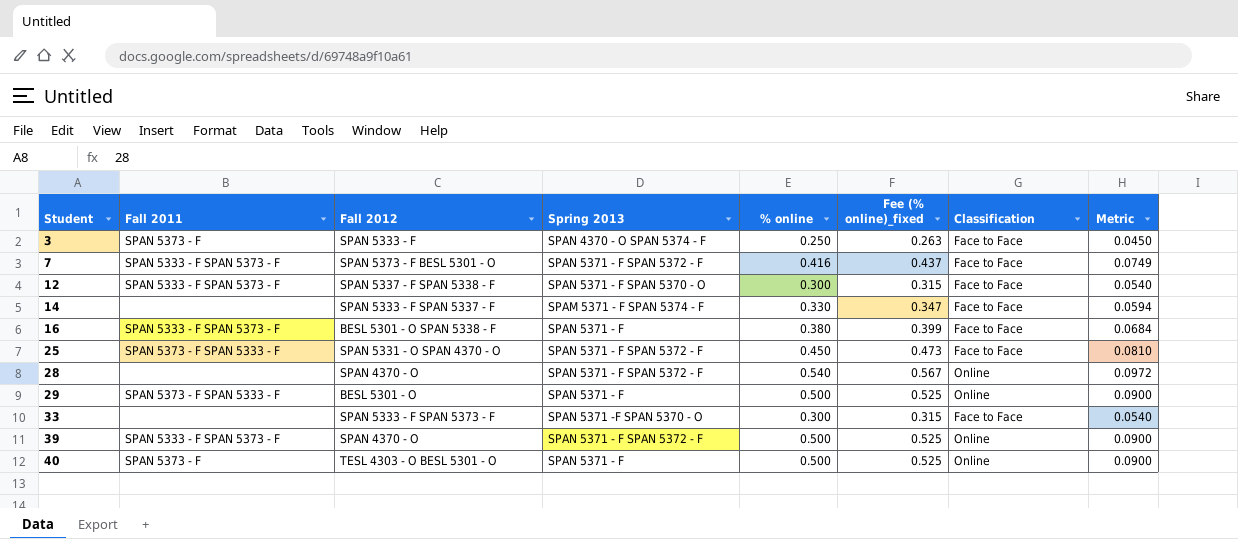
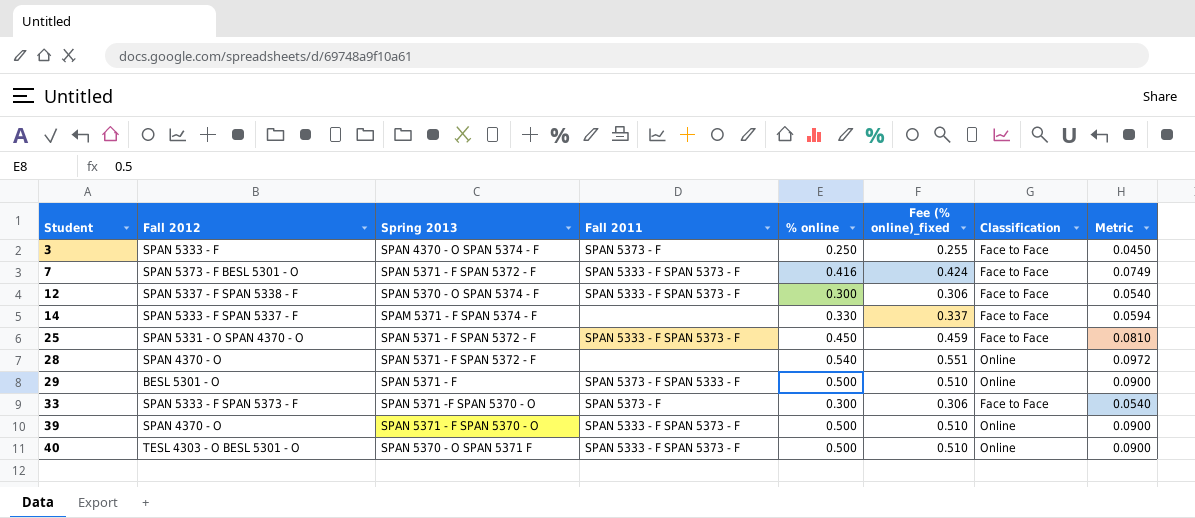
column Fall 2011 | position: 2 -> 4
column Fee (% online)_fixed | formula: [% online] * 1.05 -> [% online] * 1.02
row 16: SPAN 5333 - F SPAN 5373 - F | BESL 5301 - O SPAN 5338 - F | SPAN 5371 - F | 0.380 | 0.399 | Face to Face | 0.0684 -> none
12 | Spring 2013: SPAN 5371 - F SPAN 5370 - O -> SPAN 5370 - O SPAN 5374 - F
25 | Fall 2011: SPAN 5373 - F SPAN 5333 - F -> SPAN 5333 - F SPAN 5373 - F
33 | Fall 2011: none -> SPAN 5373 - F
39 | Spring 2013: SPAN 5371 - F SPAN 5372 - F -> SPAN 5371 - F SPAN 5370 - O
40 | Spring 2013: SPAN 5371 - F -> SPAN 5370 - O SPAN 5371 F
40 | Fall 2011: SPAN 5373 - F -> SPAN 5333 - F SPAN 5373 - F

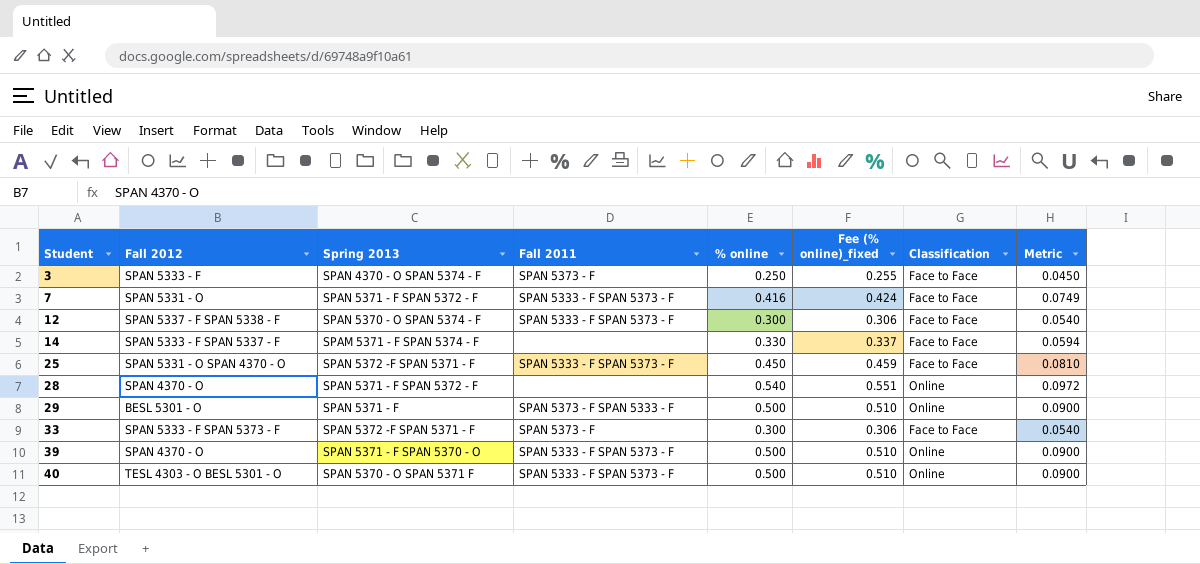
7 | Fall 2012: SPAN 5373 - F BESL 5301 - O -> SPAN 5331 - O
25 | Spring 2013: SPAN 5371 - F SPAN 5372 - F -> SPAN 5372 -F SPAN 5371 - F
33 | Spring 2013: SPAN 5371 -F SPAN 5370 - O -> SPAN 5372 -F SPAN 5371 - F

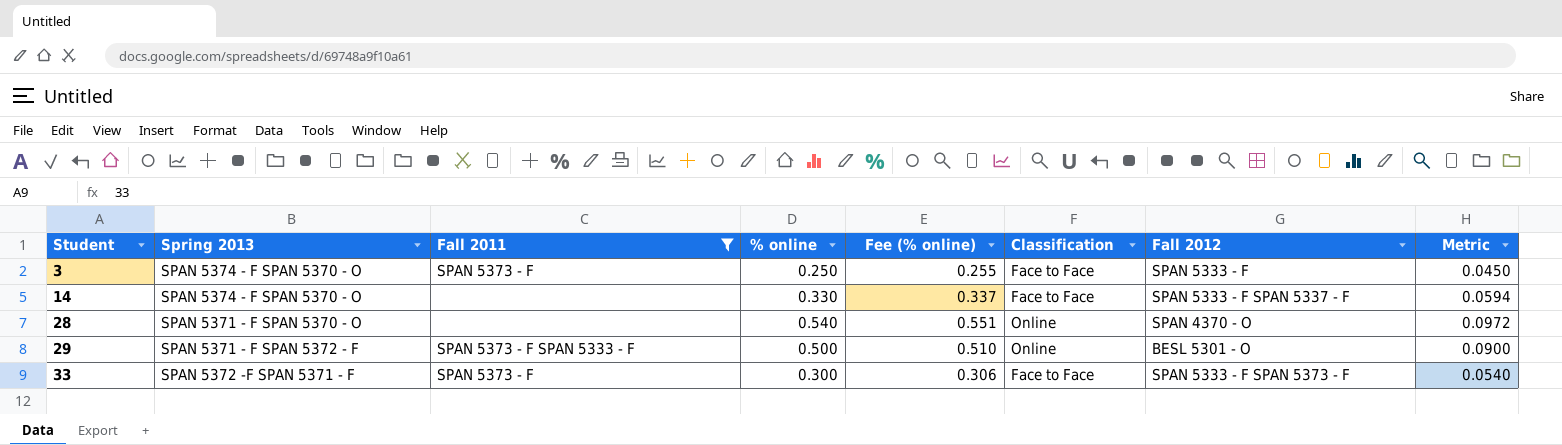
filter: none -> Fall 2011 != SPAN 5333 - F SPAN 5373 - F
column name: Fee (% online)_fixed -> Fee (% online)
column Fall 2012 | position: 2 -> 7
3 | Spring 2013: SPAN 4370 - O SPAN 5374 - F -> SPAN 5374 - F SPAN 5370 - O
14 | Spring 2013: SPAM 5371 - F SPAN 5374 - F -> SPAN 5374 - F SPAN 5370 - O
28 | Spring 2013: SPAN 5371 - F SPAN 5372 - F -> SPAN 5371 - F SPAN 5370 - O
29 | Spring 2013: SPAN 5371 - F -> SPAN 5371 - F SPAN 5372 - F

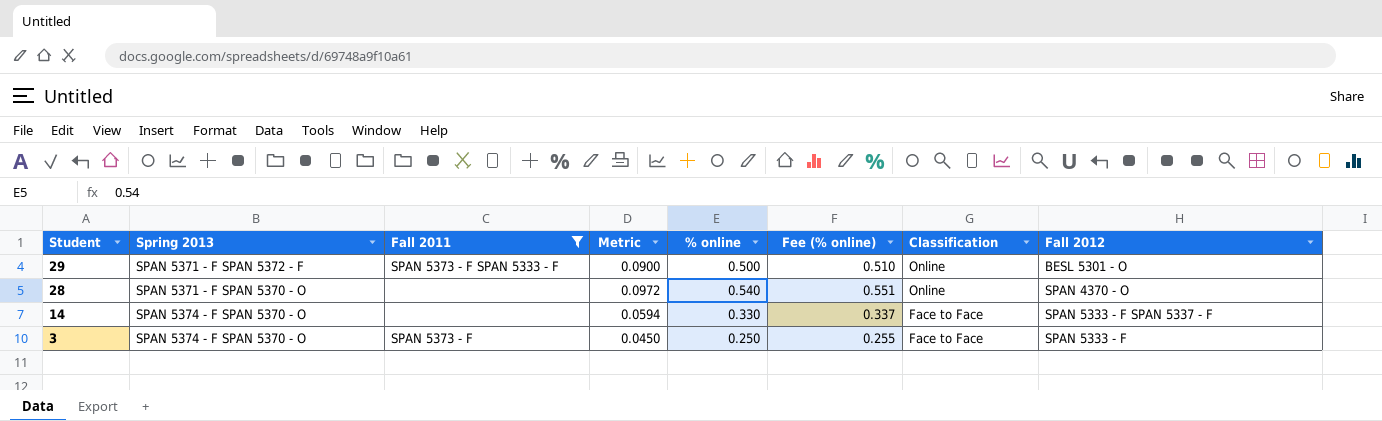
row order: Student ascending -> Student descending
column Metric | position: 8 -> 4
row 33: SPAN 5372 -F SPAN 5371 - F | SPAN 5373 - F | 0.300 | 0.306 | Face to Face | SPAN 5333 - F SPAN 5373 - F | 0.0540 -> none

